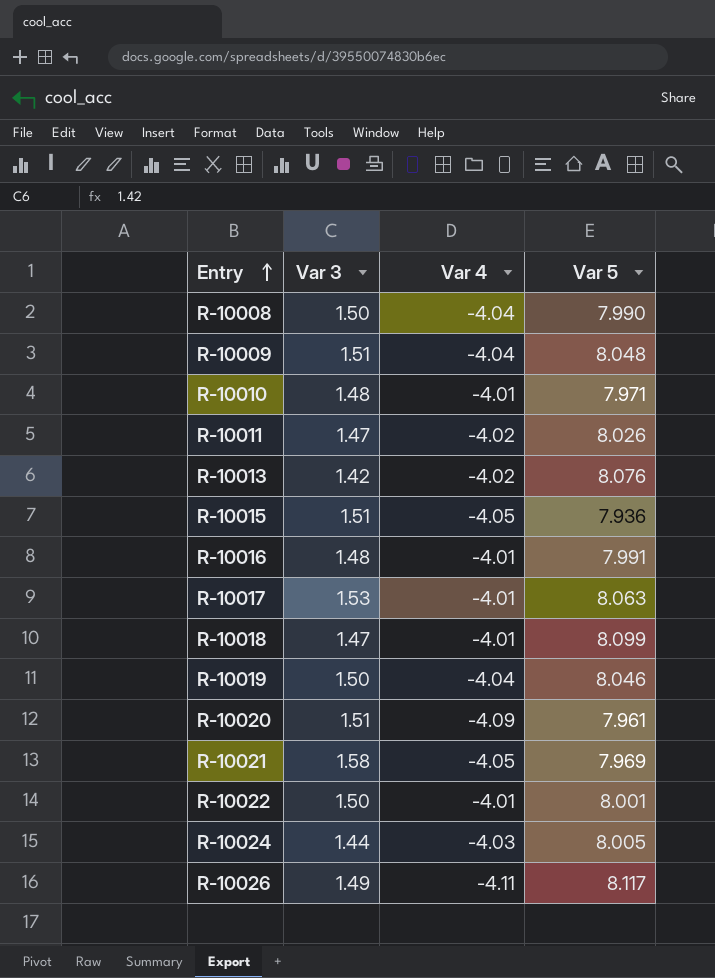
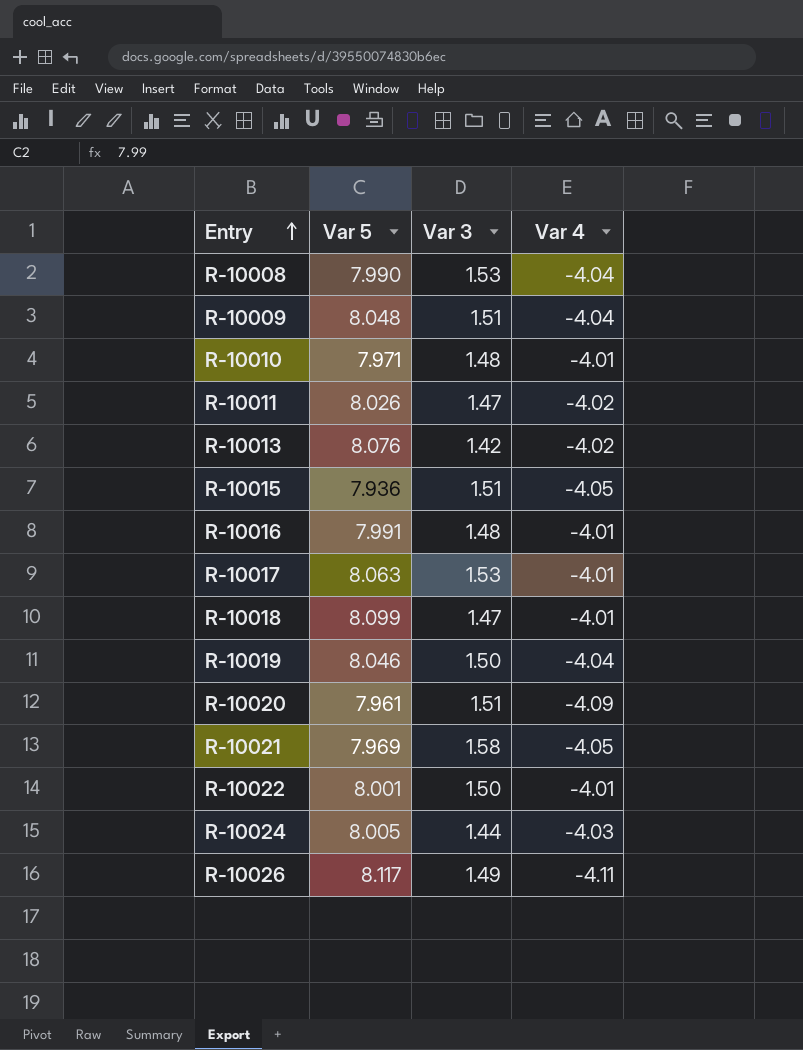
column Var 5 | position: 4 -> 2
R-10008 | Var 3: 1.50 -> 1.53

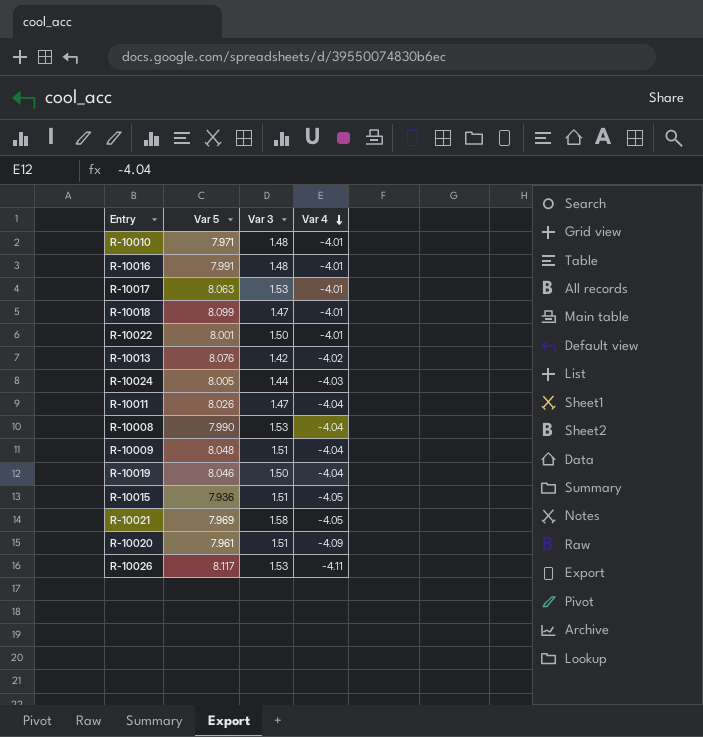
row order: Entry ascending -> Var 4 descending
R-10011 | Var 4: -4.02 -> -4.04
R-10026 | Var 3: 1.49 -> 1.53

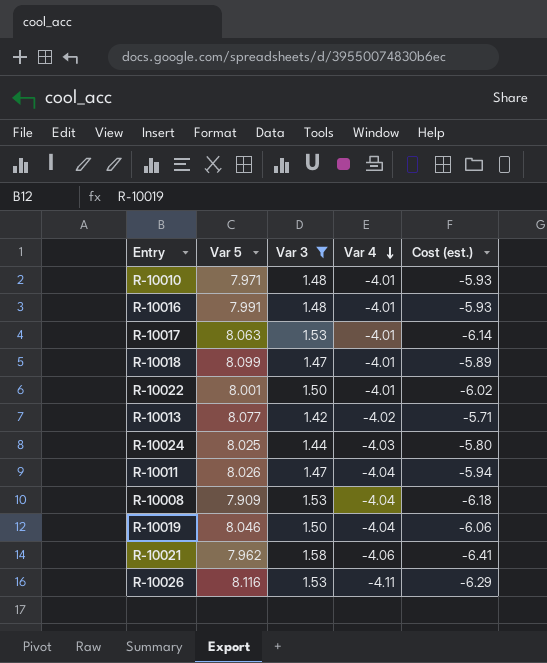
filter: none -> Var 3 != 1.51
column Cost (est.) | formula: none -> [Var 3] * [Var 4]
R-10013 | Var 5: 8.076 -> 8.077
R-10024 | Var 5: 8.005 -> 8.025
R-10008 | Var 5: 7.990 -> 7.909
R-10021 | Var 5: 7.969 -> 7.962
R-10021 | Var 4: -4.05 -> -4.06
R-10026 | Var 5: 8.117 -> 8.116

